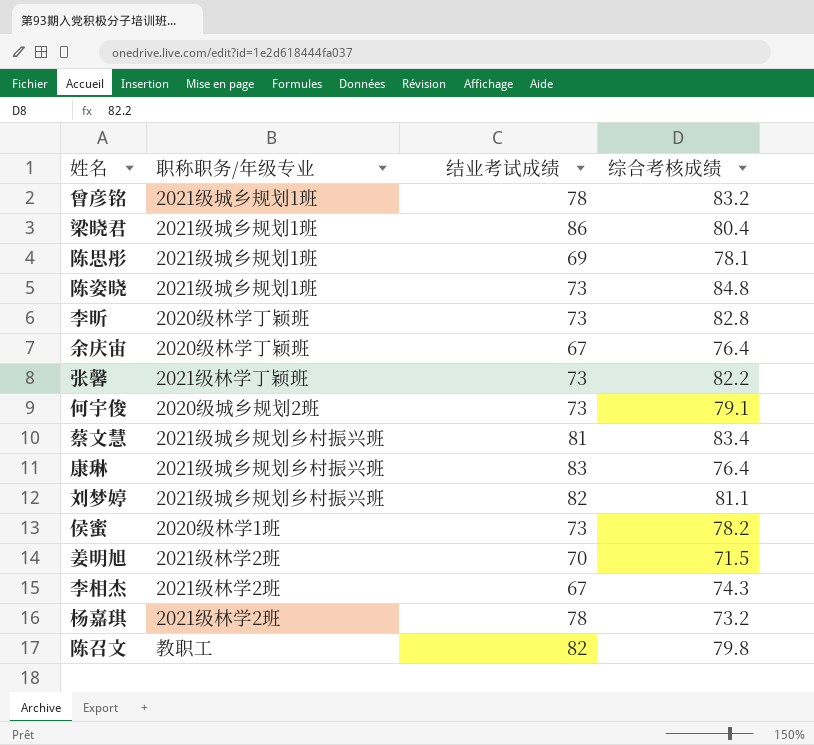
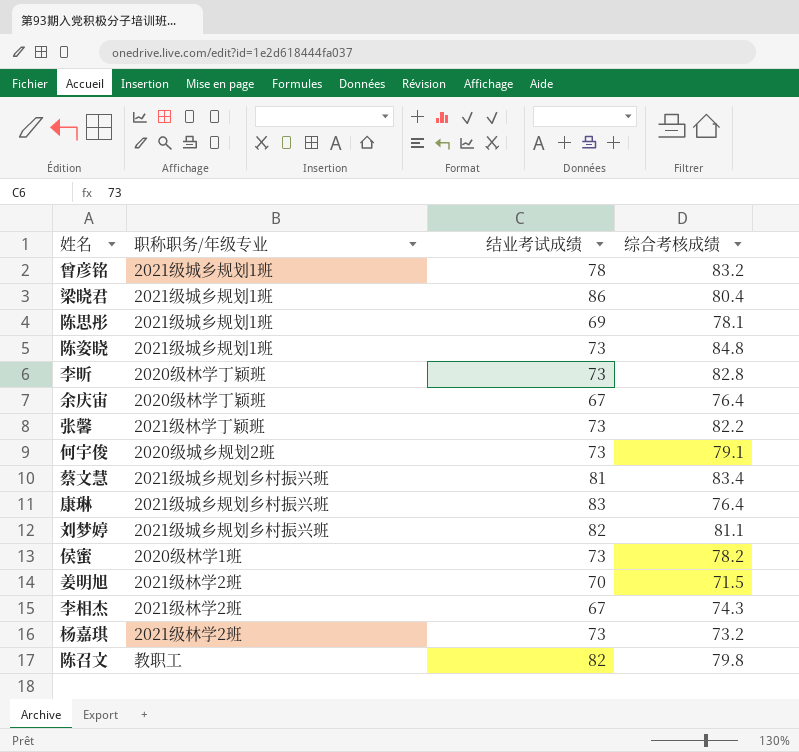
杨嘉琪 | 结业考试成绩: 78 -> 73

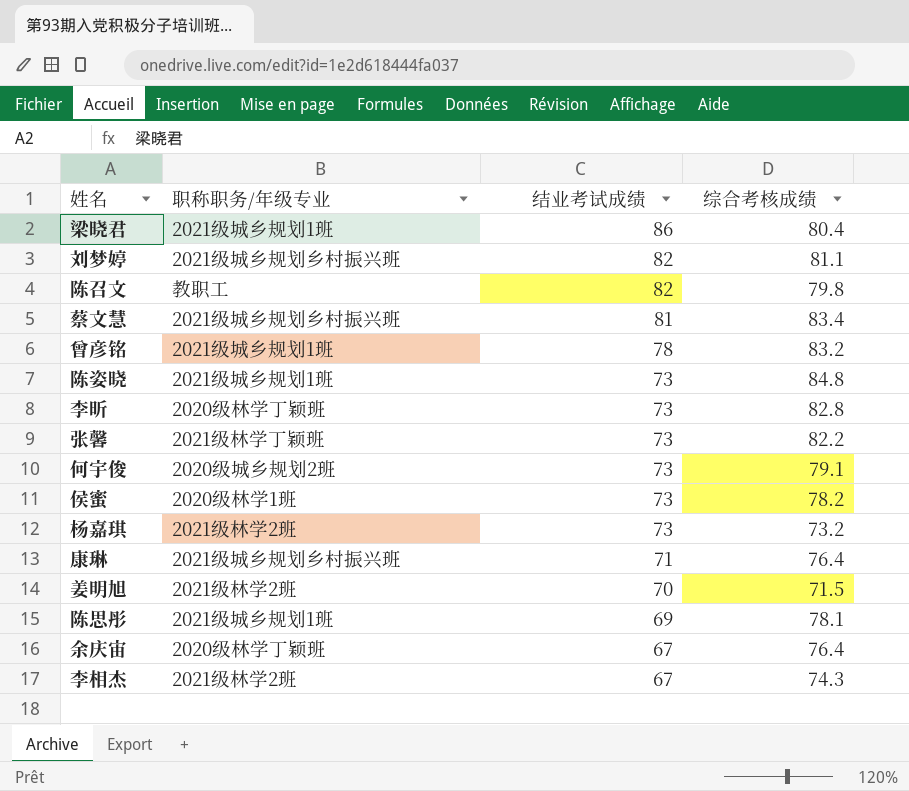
row order: none -> 结业考试成绩 descending
康琳 | 结业考试成绩: 83 -> 71

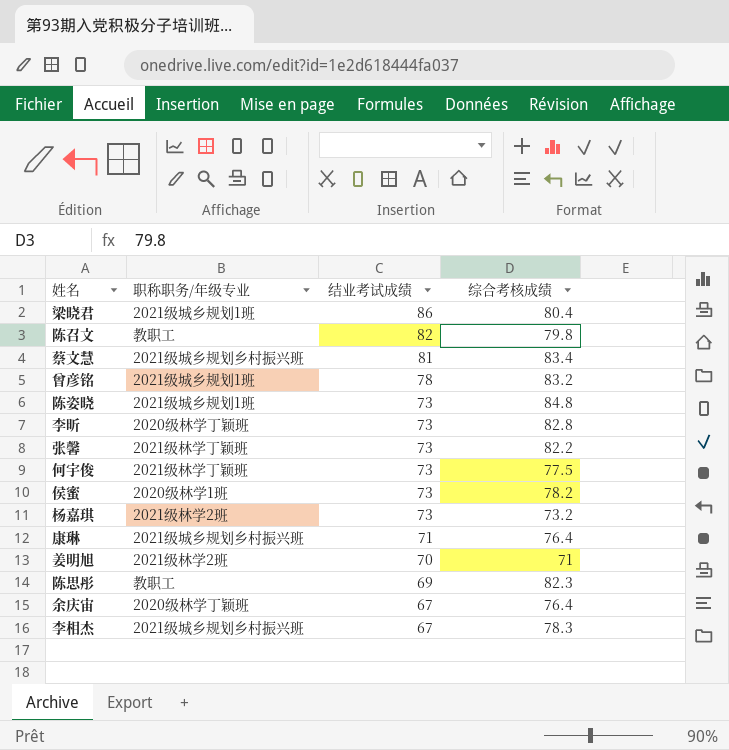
row 刘梦婷: 2021级城乡规划乡村振兴班 | 82 | 81.1 -> none
何宇俊 | 职称职务/年级专业: 2020级城乡规划2班 -> 2021级林学丁颖班
何宇俊 | 综合考核成绩: 79.1 -> 77.5
姜明旭 | 综合考核成绩: 71.5 -> 71
陈思彤 | 职称职务/年级专业: 2021级城乡规划1班 -> 教职工
陈思彤 | 综合考核成绩: 78.1 -> 82.3
李相杰 | 职称职务/年级专业: 2021级林学2班 -> 2021级城乡规划乡村振兴班
李相杰 | 综合考核成绩: 74.3 -> 78.3

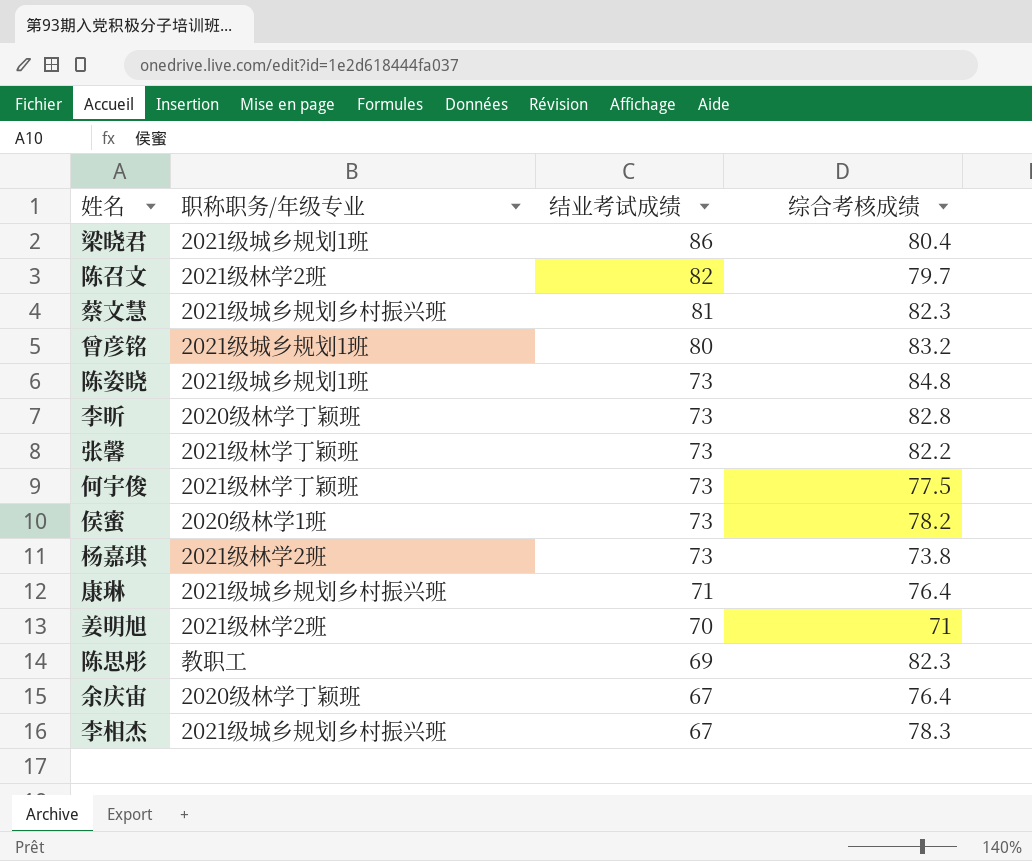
陈召文 | 职称职务/年级专业: 教职工 -> 2021级林学2班
陈召文 | 综合考核成绩: 79.8 -> 79.7
蔡文慧 | 综合考核成绩: 83.4 -> 82.3
曾彦铭 | 结业考试成绩: 78 -> 80
杨嘉琪 | 综合考核成绩: 73.2 -> 73.8

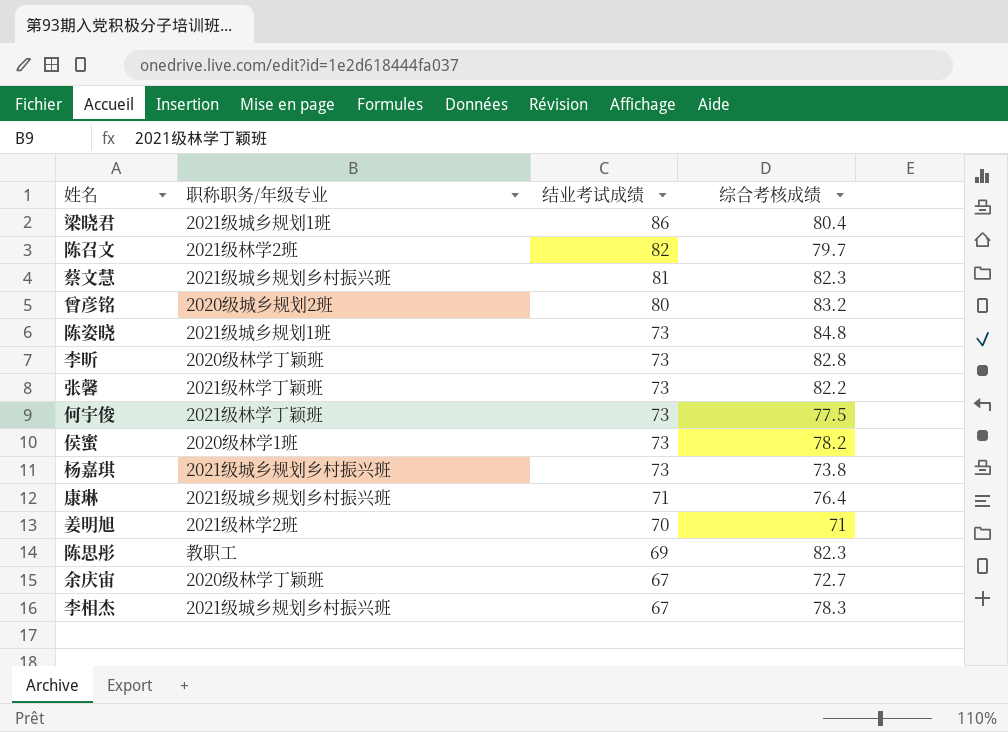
曾彦铭 | 职称职务/年级专业: 2021级城乡规划1班 -> 2020级城乡规划2班
杨嘉琪 | 职称职务/年级专业: 2021级林学2班 -> 2021级城乡规划乡村振兴班
余庆宙 | 综合考核成绩: 76.4 -> 72.7

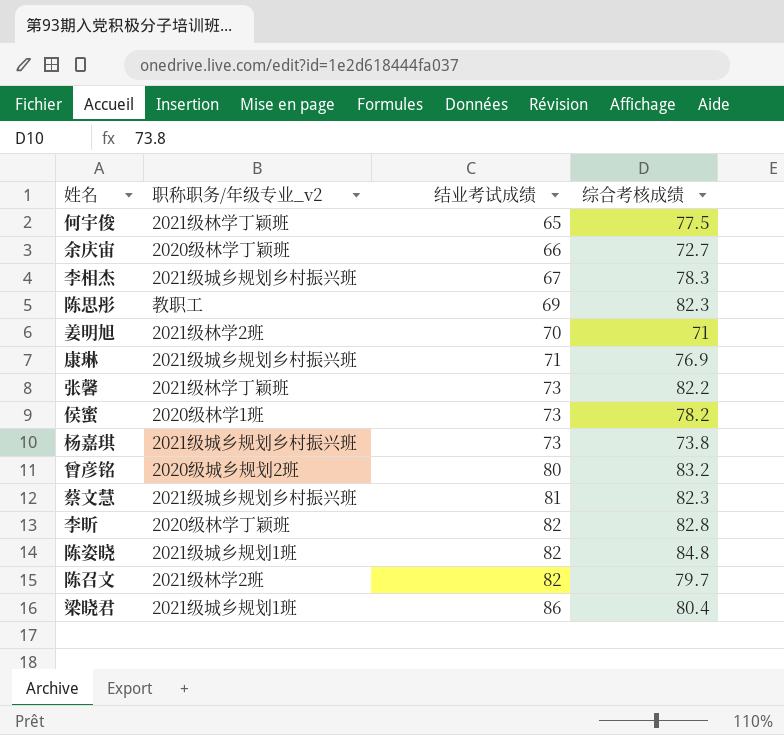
row order: 结业考试成绩 descending -> 结业考试成绩 ascending
column name: 职称职务/年级专业 -> 职称职务/年级专业_v2
何宇俊 | 结业考试成绩: 73 -> 65
余庆宙 | 结业考试成绩: 67 -> 66
康琳 | 综合考核成绩: 76.4 -> 76.9
李昕 | 结业考试成绩: 73 -> 82
陈姿晓 | 结业考试成绩: 73 -> 82

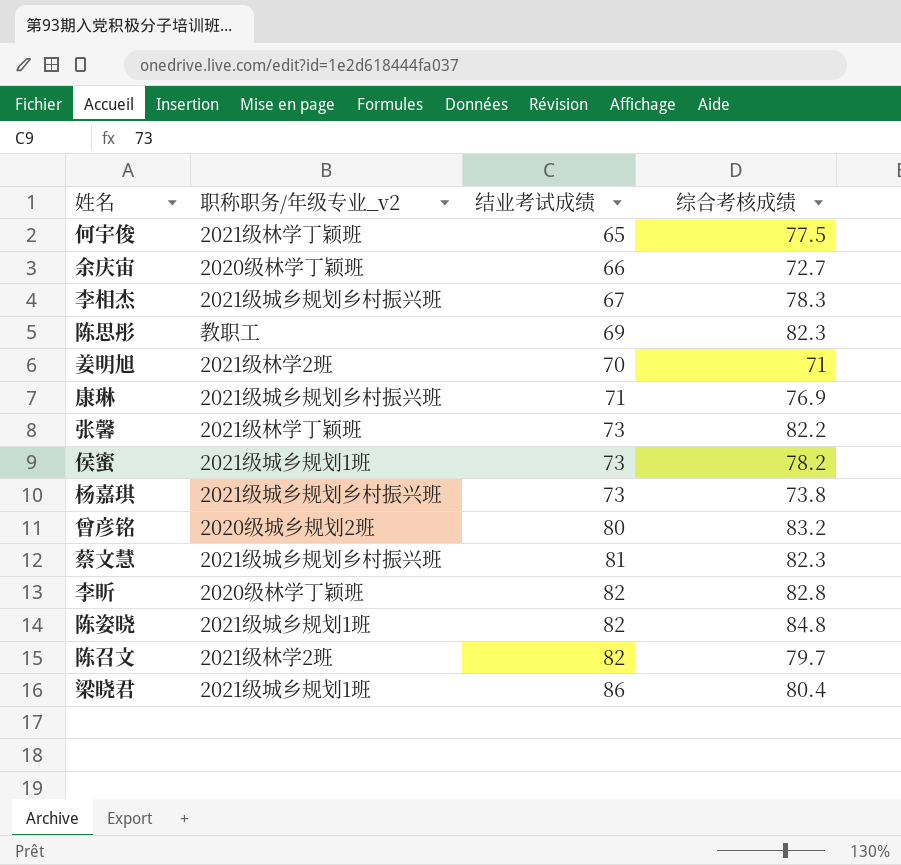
侯蜜 | 职称职务/年级专业_v2: 2020级林学1班 -> 2021级城乡规划1班

